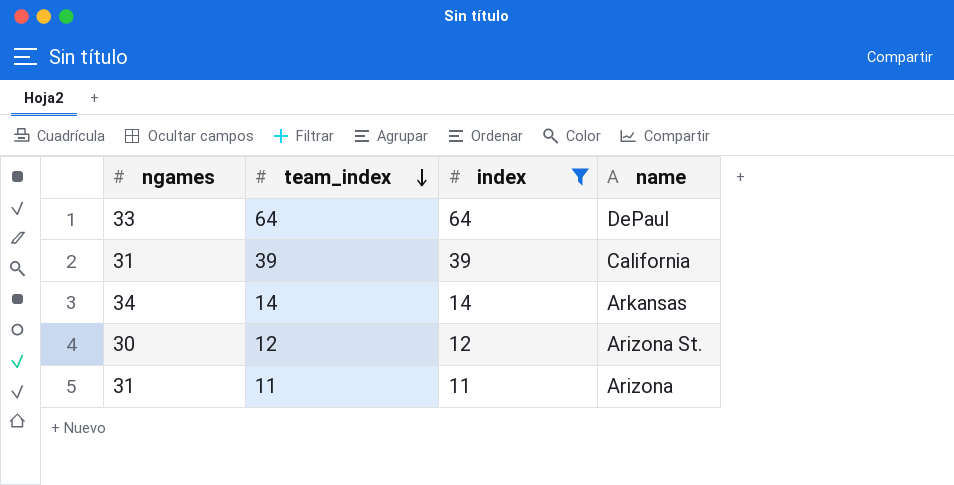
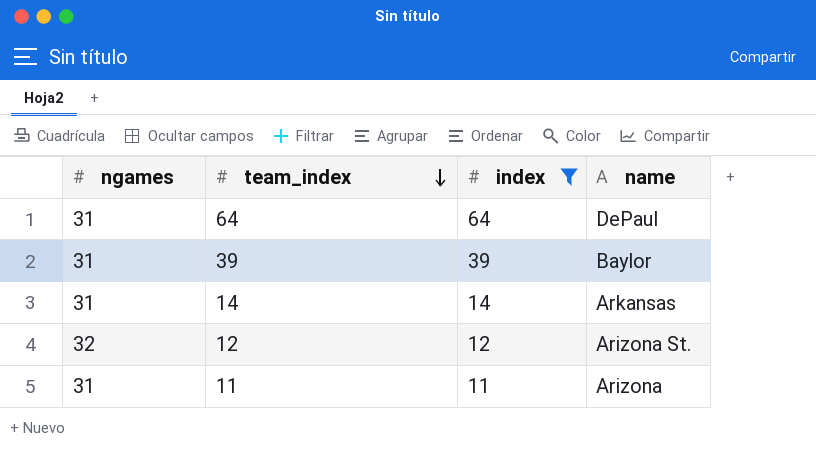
64 | ngames: 33 -> 31
39 | name: California -> Baylor
14 | ngames: 34 -> 31
12 | ngames: 30 -> 32

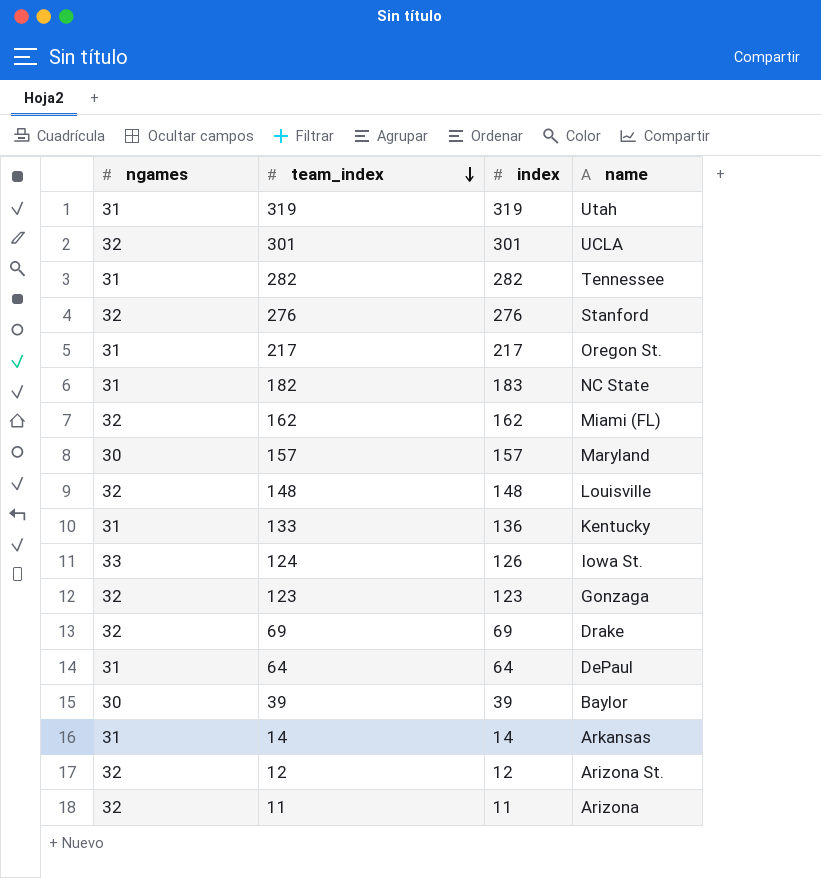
filter: index <= 64 -> none
39 | ngames: 31 -> 30
11 | ngames: 31 -> 32

